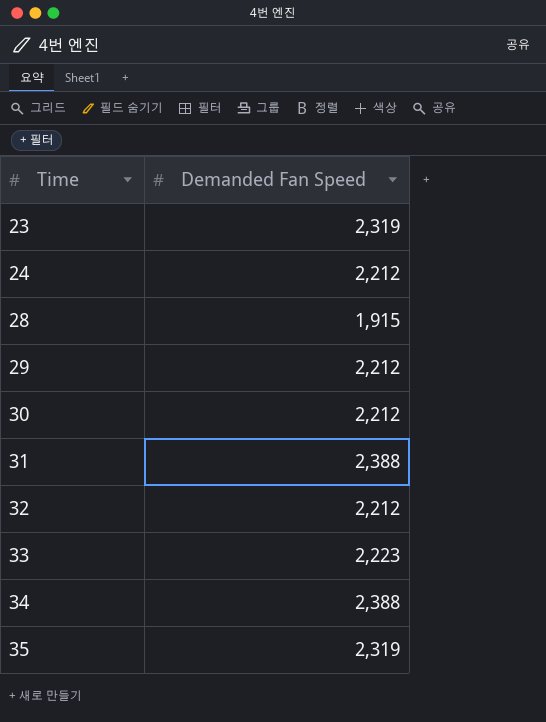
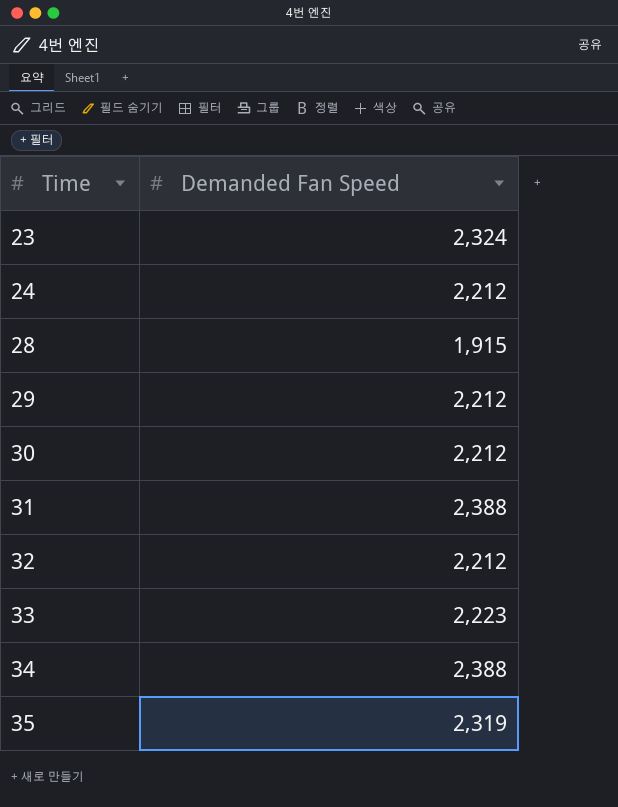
23 | Demanded Fan Speed: 2,319 -> 2,324

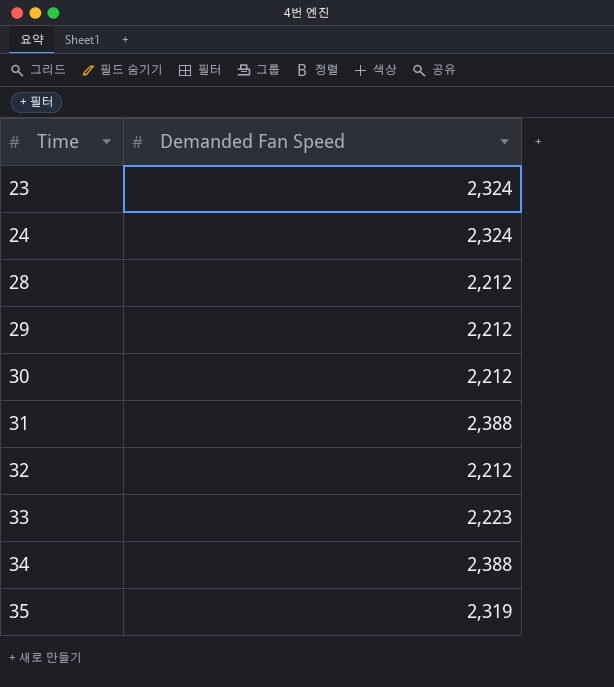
24 | Demanded Fan Speed: 2,212 -> 2,324
28 | Demanded Fan Speed: 1,915 -> 2,212

